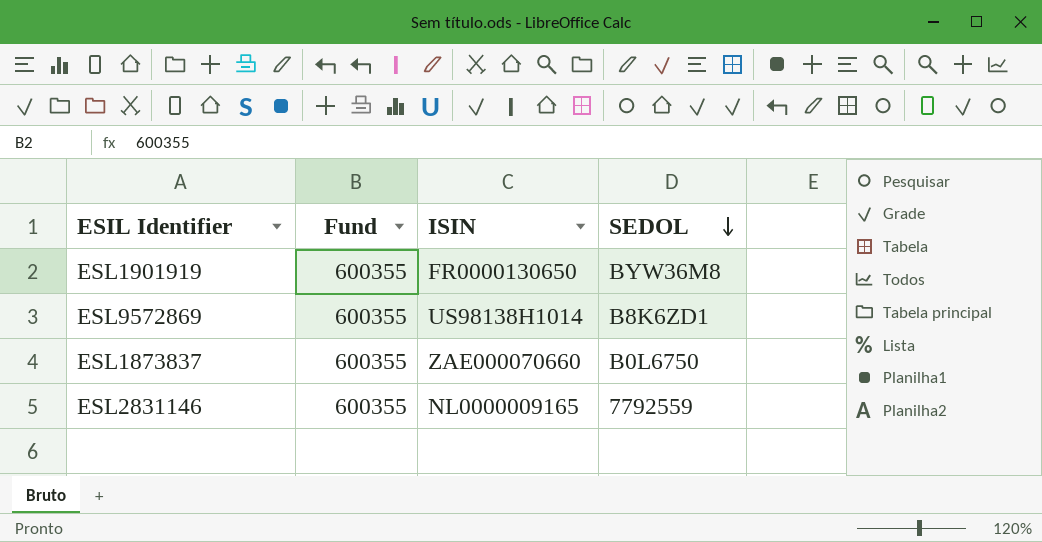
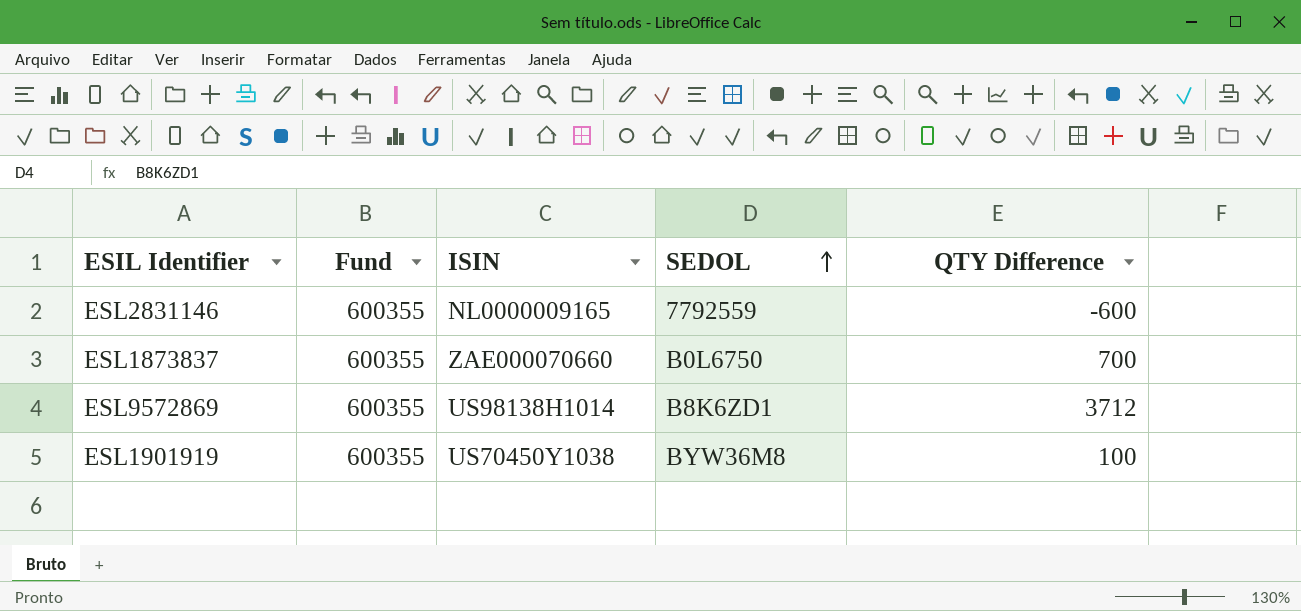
row order: SEDOL descending -> SEDOL ascending
column QTY Difference | position: none -> 5
ESL1901919 | ISIN: FR0000130650 -> US70450Y1038

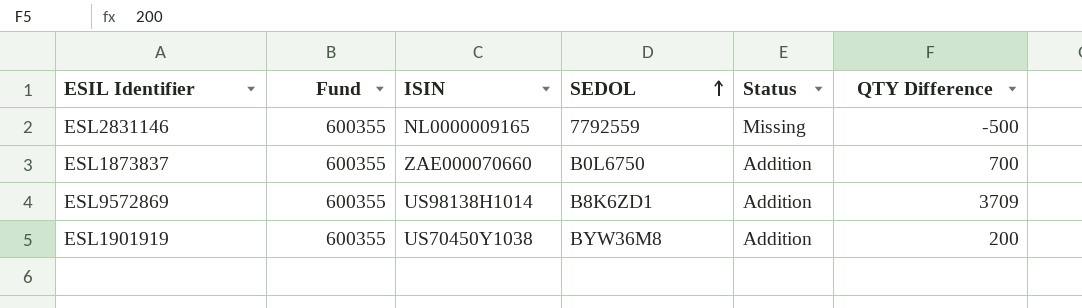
column Status | position: none -> 5
ESL2831146 | QTY Difference: -600 -> -500
ESL9572869 | QTY Difference: 3712 -> 3709
ESL1901919 | QTY Difference: 100 -> 200

